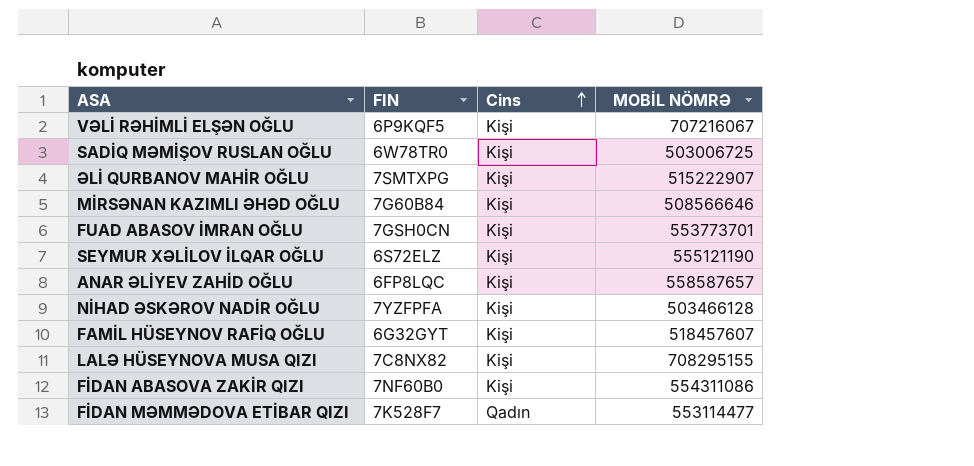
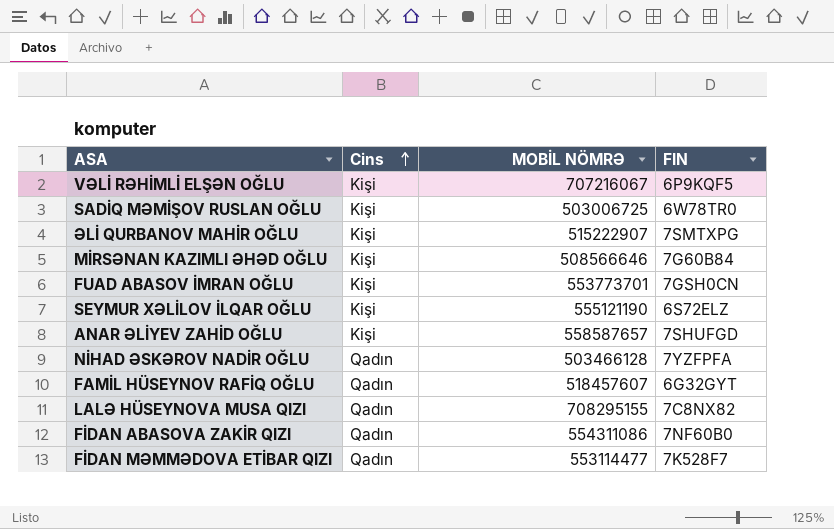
column FIN | position: 2 -> 4
ANAR ƏLİYEV ZAHİD OĞLU | FIN: 6FP8LQC -> 7SHUFGD
NİHAD ƏSKƏROV NADİR OĞLU | Cins: Kişi -> Qadın
FAMİL HÜSEYNOV RAFİQ OĞLU | Cins: Kişi -> Qadın
LALƏ HÜSEYNOVA MUSA QIZI | Cins: Kişi -> Qadın
FİDAN ABASOVA ZAKİR QIZI | Cins: Kişi -> Qadın

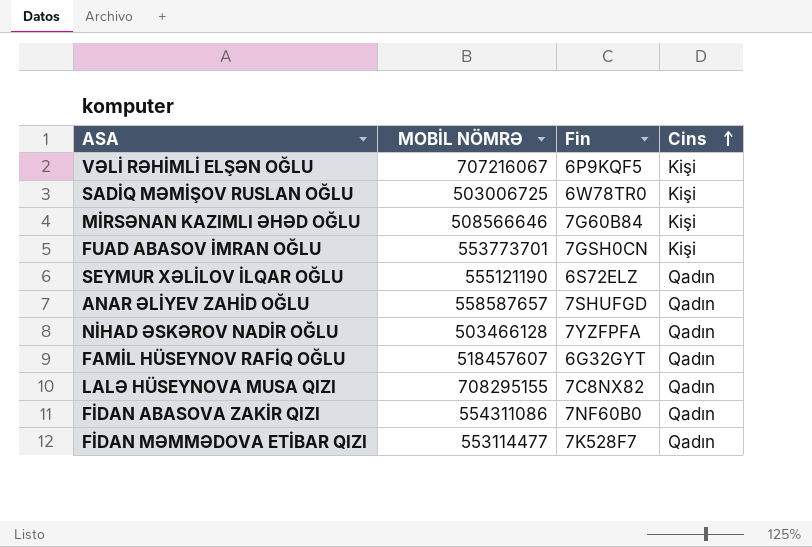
column name: FIN -> Fin
column Cins | position: 2 -> 4
row ƏLİ QURBANOV MAHİR OĞLU: Kişi | 515222907 | 7SMTXPG -> none
SEYMUR XƏLİLOV İLQAR OĞLU | Cins: Kişi -> Qadın
ANAR ƏLİYEV ZAHİD OĞLU | Cins: Kişi -> Qadın

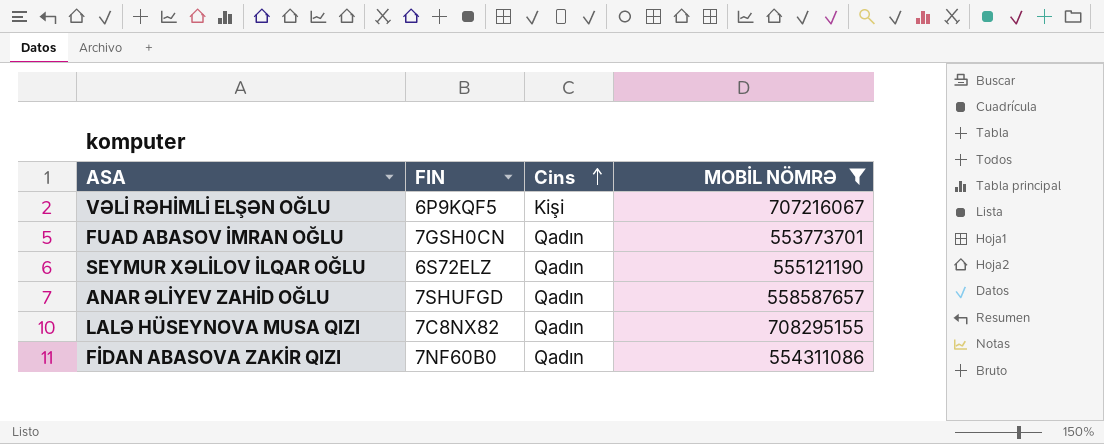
filter: none -> MOBİL NÖMRƏ >= 553773701
column name: Fin -> FIN
column MOBİL NÖMRƏ | position: 2 -> 4
FUAD ABASOV İMRAN OĞLU | Cins: Kişi -> Qadın

